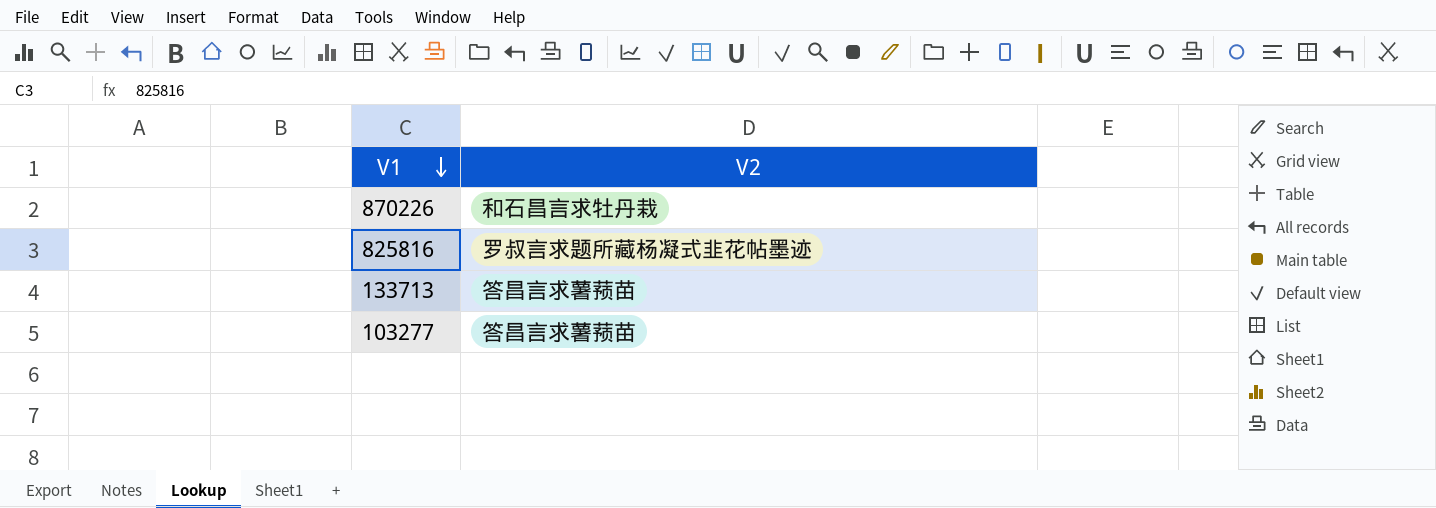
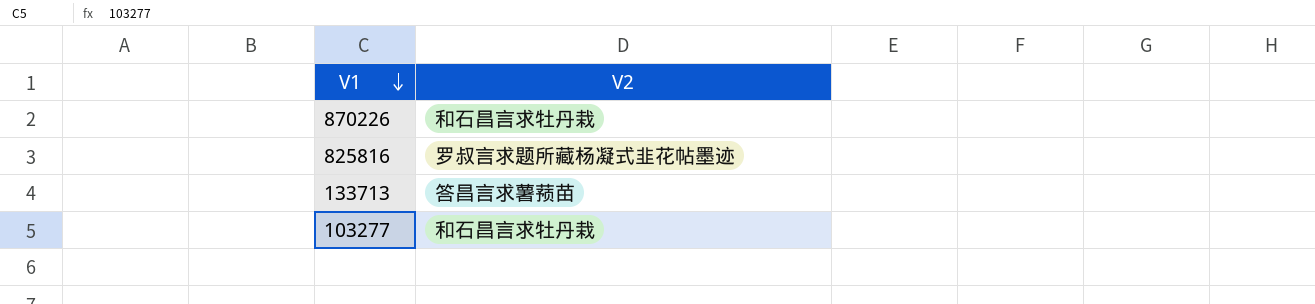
103277 | V2: 答昌言求薯蓣苗 -> 和石昌言求牡丹栽

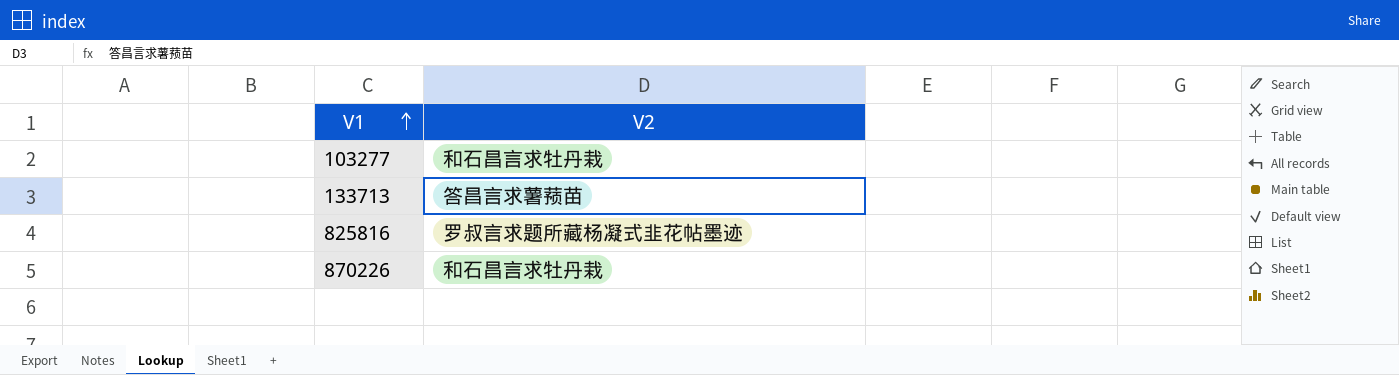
row order: V1 descending -> V1 ascending

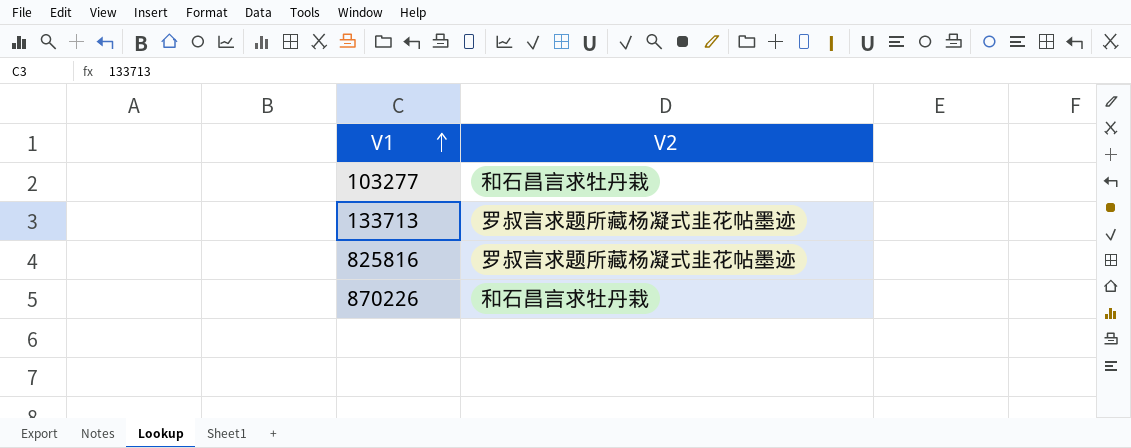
133713 | V2: 答昌言求薯蓣苗 -> 罗叔言求题所藏杨凝式韭花帖墨迹

